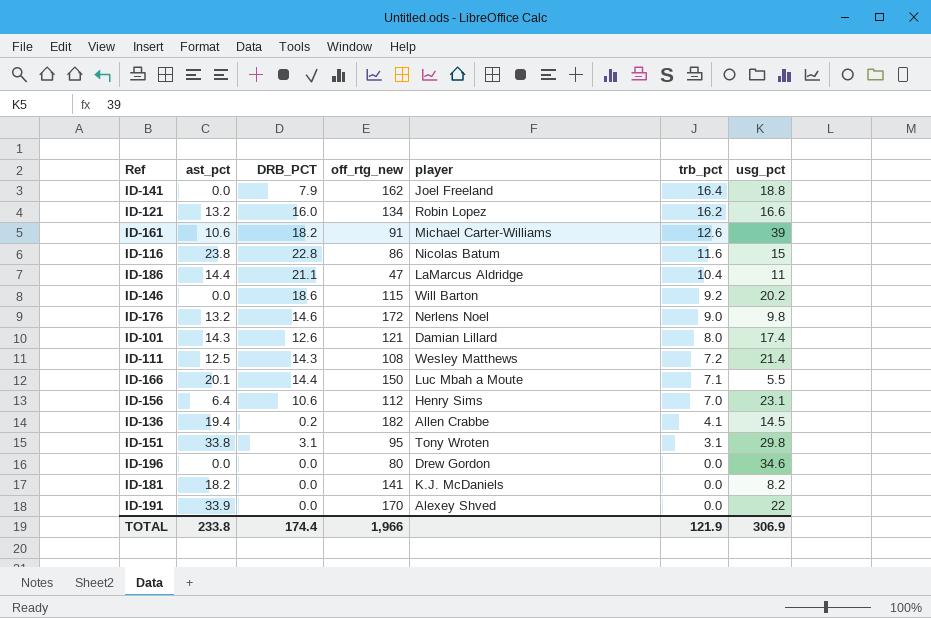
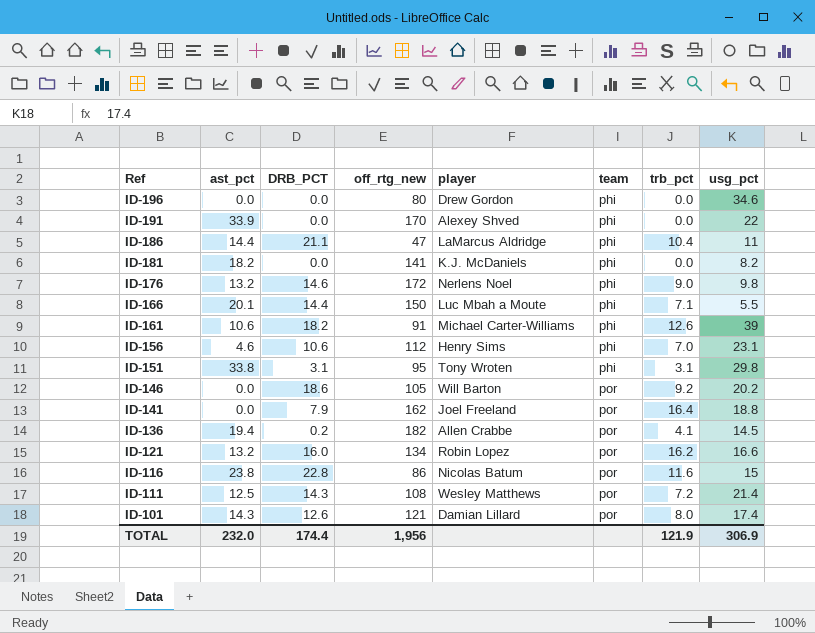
row order: trb_pct descending -> Ref descending
column team | position: none -> 6
ID-156 | ast_pct: 6.4 -> 4.6
ID-146 | off_rtg_new: 115 -> 105
TOTAL | ast_pct: 233.8 -> 232.0
TOTAL | off_rtg_new: 1,966 -> 1,956

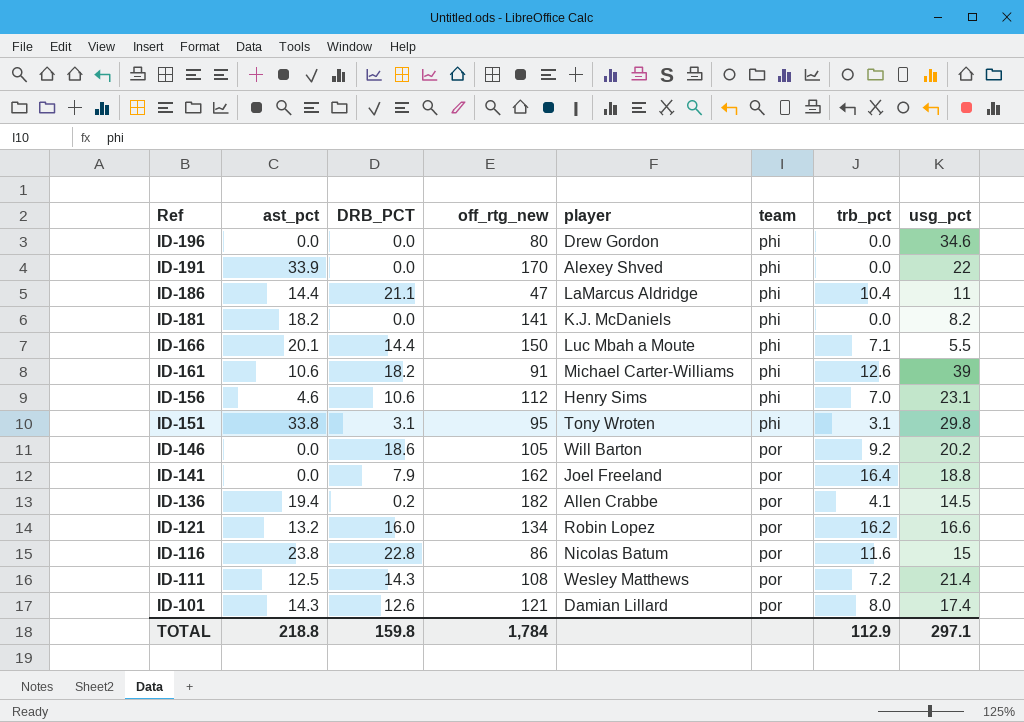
row ID-176: 13.2 | 14.6 | 172 | Nerlens Noel | phi | 9.0 | 9.8 -> none
TOTAL | ast_pct: 232.0 -> 218.8
TOTAL | DRB_PCT: 174.4 -> 159.8
TOTAL | off_rtg_new: 1,956 -> 1,784
TOTAL | trb_pct: 121.9 -> 112.9
TOTAL | usg_pct: 306.9 -> 297.1

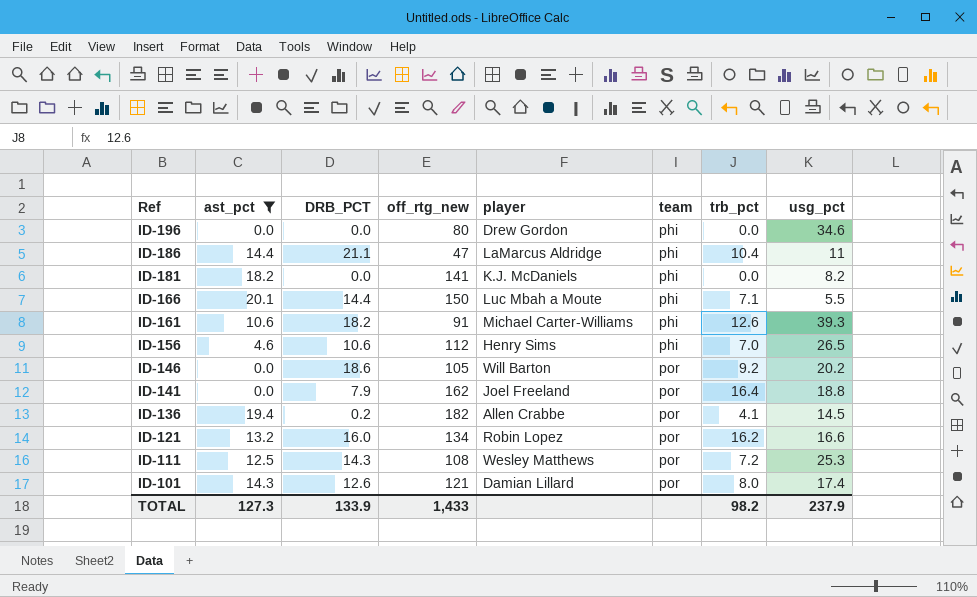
filter: none -> ast_pct <= 20.1
ID-161 | usg_pct: 39 -> 39.3
ID-156 | usg_pct: 23.1 -> 26.5
ID-111 | usg_pct: 21.4 -> 25.3
TOTAL | ast_pct: 218.8 -> 127.3
TOTAL | DRB_PCT: 159.8 -> 133.9
TOTAL | off_rtg_new: 1,784 -> 1,433
TOTAL | trb_pct: 112.9 -> 98.2
TOTAL | usg_pct: 297.1 -> 237.9

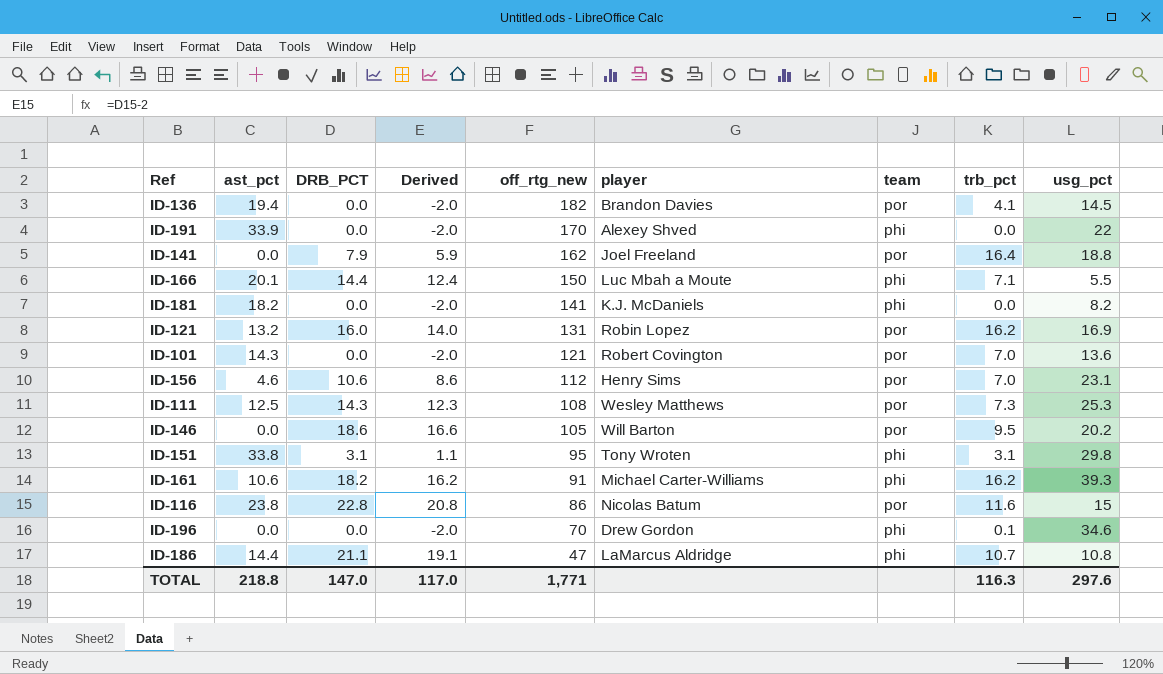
filter: ast_pct <= 20.1 -> none
row order: Ref descending -> off_rtg_new descending
column Derived | formula: none -> [DRB_PCT] - 2
ID-136 | DRB_PCT: 0.2 -> 0.0
ID-136 | player: Allen Crabbe -> Brandon Davies
ID-121 | off_rtg_new: 134 -> 131
ID-121 | usg_pct: 16.6 -> 16.9
ID-101 | DRB_PCT: 12.6 -> 0.0
ID-101 | player: Damian Lillard -> Robert Covington
ID-101 | trb_pct: 8.0 -> 7.0
ID-101 | usg_pct: 17.4 -> 13.6
ID-156 | team: phi -> por
ID-156 | usg_pct: 26.5 -> 23.1
ID-111 | trb_pct: 7.2 -> 7.3
ID-146 | trb_pct: 9.2 -> 9.5
ID-161 | trb_pct: 12.6 -> 16.2
ID-196 | off_rtg_new: 80 -> 70
ID-196 | trb_pct: 0.0 -> 0.1
ID-186 | trb_pct: 10.4 -> 10.7
ID-186 | usg_pct: 11 -> 10.8
TOTAL | ast_pct: 127.3 -> 218.8
TOTAL | DRB_PCT: 133.9 -> 147.0
TOTAL | off_rtg_new: 1,433 -> 1,771
TOTAL | trb_pct: 98.2 -> 116.3
TOTAL | usg_pct: 237.9 -> 297.6

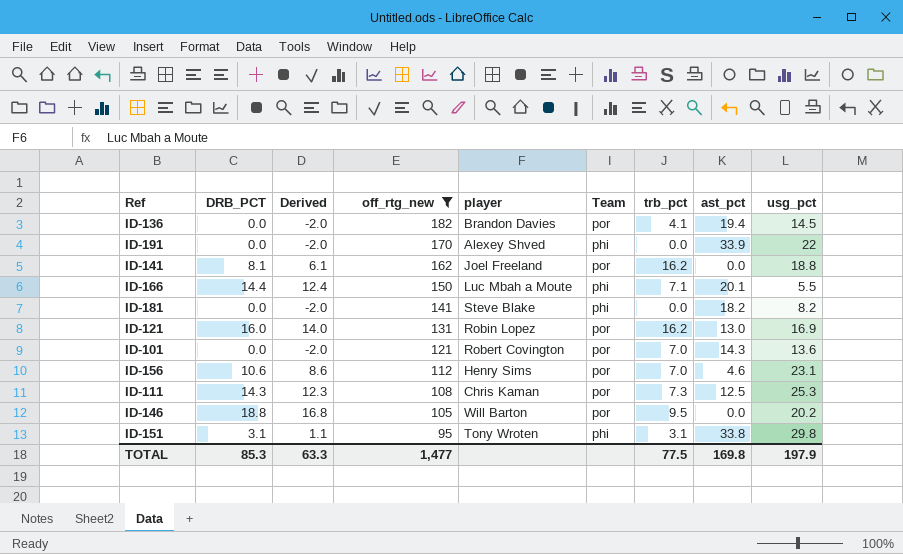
filter: none -> off_rtg_new >= 95
column name: team -> Team
column ast_pct | position: 2 -> 8
ID-141 | DRB_PCT: 7.9 -> 8.1
ID-141 | Derived: 5.9 -> 6.1
ID-141 | trb_pct: 16.4 -> 16.2
ID-181 | player: K.J. McDaniels -> Steve Blake
ID-121 | ast_pct: 13.2 -> 13.0
ID-111 | player: Wesley Matthews -> Chris Kaman
ID-146 | DRB_PCT: 18.6 -> 18.8
ID-146 | Derived: 16.6 -> 16.8
TOTAL | DRB_PCT: 147.0 -> 85.3
TOTAL | Derived: 117.0 -> 63.3
TOTAL | off_rtg_new: 1,771 -> 1,477
TOTAL | trb_pct: 116.3 -> 77.5
TOTAL | ast_pct: 218.8 -> 169.8
TOTAL | usg_pct: 297.6 -> 197.9

